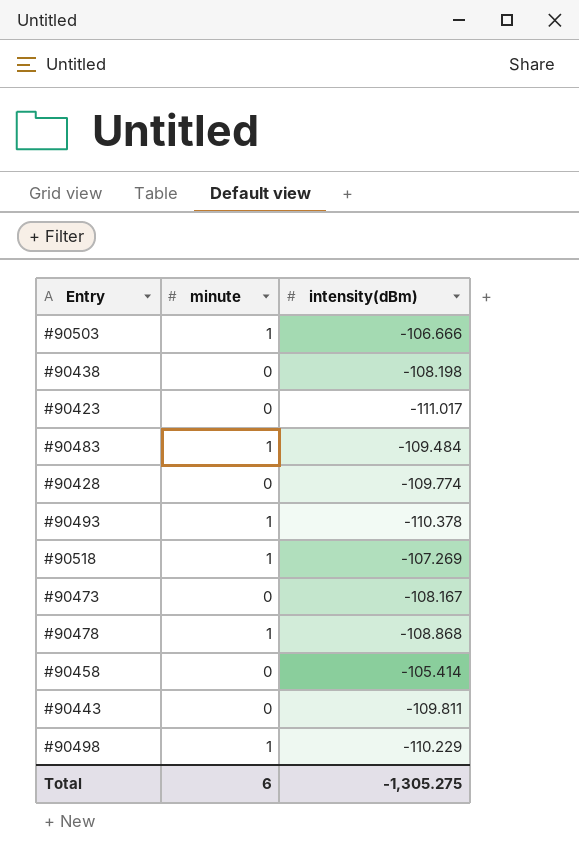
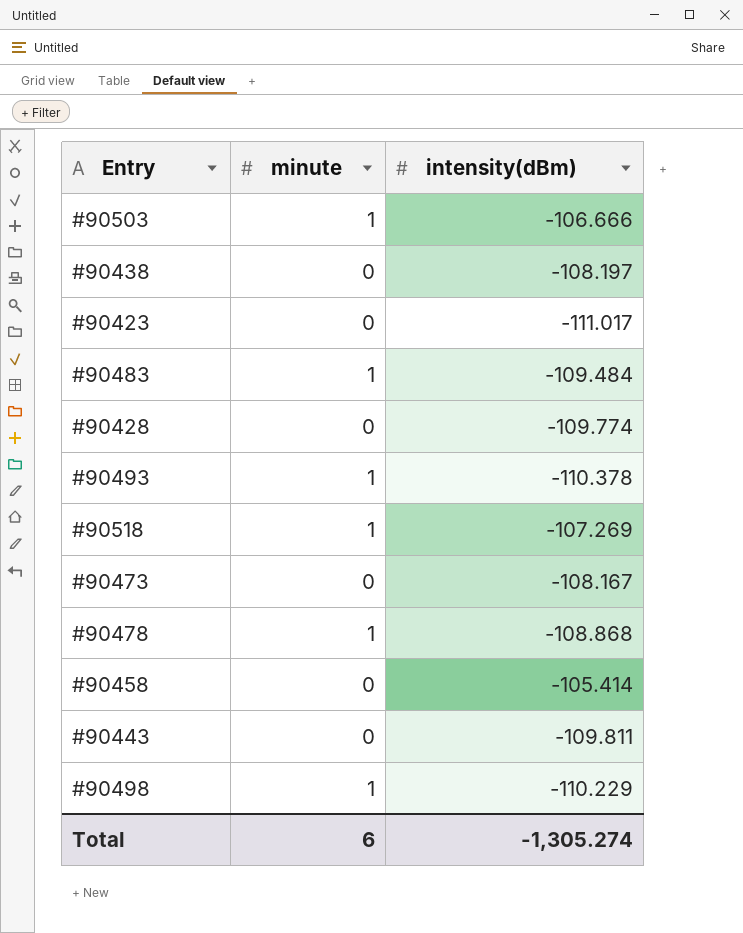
#90438 | intensity(dBm): -108.198 -> -108.197
Total | intensity(dBm): -1,305.275 -> -1,305.274

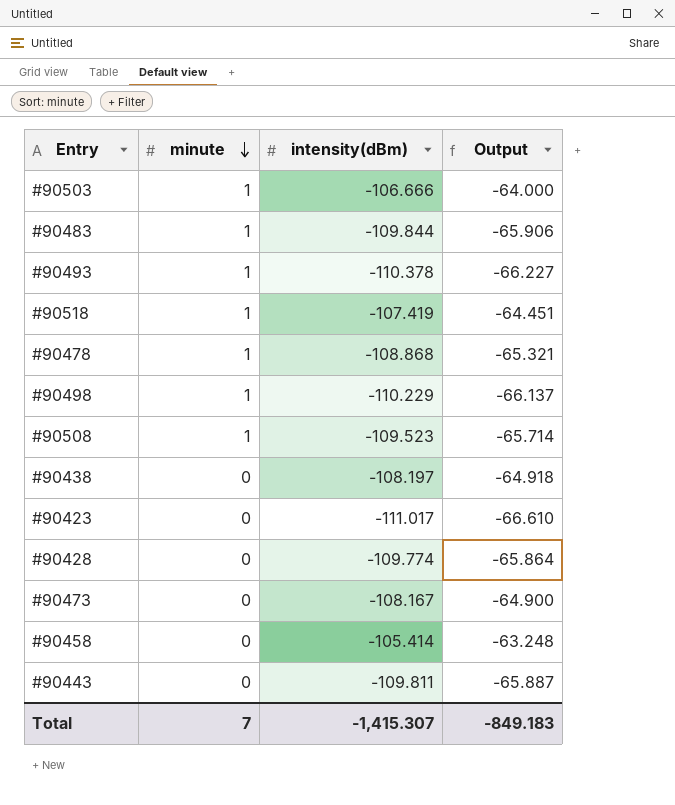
row order: none -> minute descending
column Output | formula: none -> [intensity(dBm)] * 0.6
#90483 | intensity(dBm): -109.484 -> -109.844
#90518 | intensity(dBm): -107.269 -> -107.419
row #90508: none -> 1 | -109.523 | -65.714
Total | minute: 6 -> 7
Total | intensity(dBm): -1,305.274 -> -1,415.307

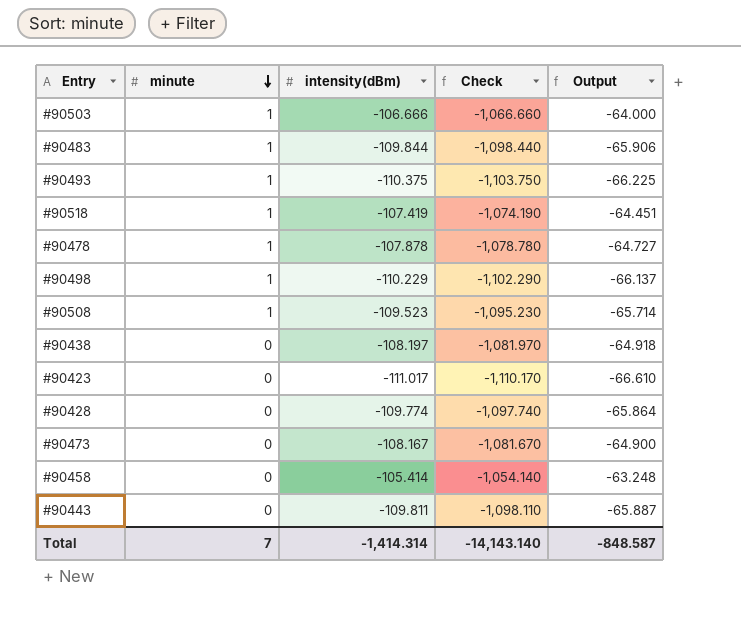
column Check | formula: none -> [intensity(dBm)] * 10
#90493 | intensity(dBm): -110.378 -> -110.375
#90493 | Output: -66.227 -> -66.225
#90478 | intensity(dBm): -108.868 -> -107.878
#90478 | Output: -65.321 -> -64.727
Total | intensity(dBm): -1,415.307 -> -1,414.314
Total | Output: -849.183 -> -848.587

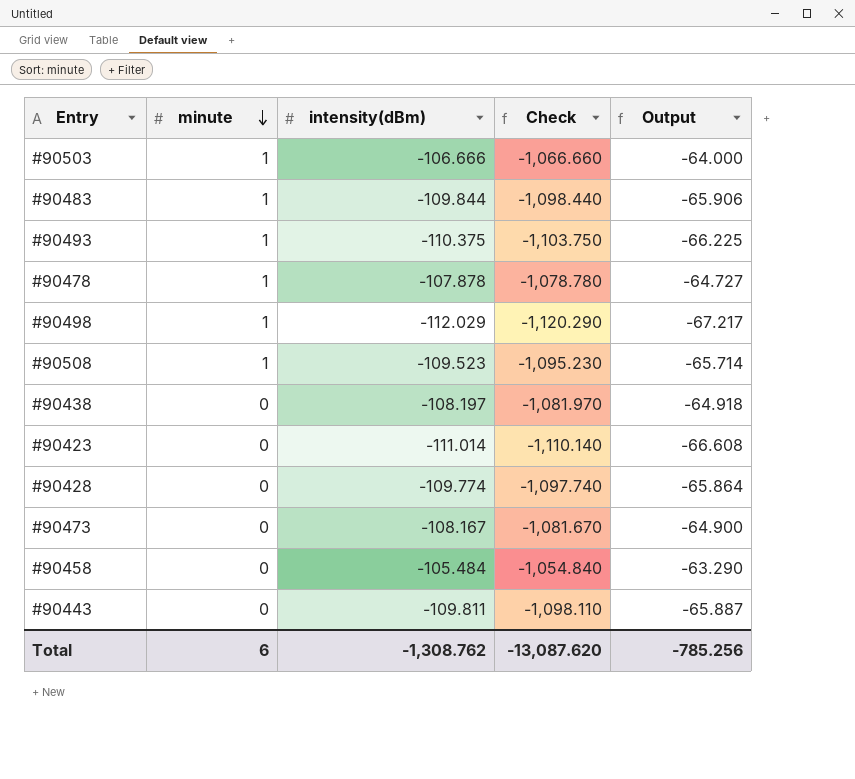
row #90518: 1 | -107.419 | -1,074.190 | -64.451 -> none
#90498 | intensity(dBm): -110.229 -> -112.029
#90498 | Check: -1,102.290 -> -1,120.290
#90498 | Output: -66.137 -> -67.217
#90423 | intensity(dBm): -111.017 -> -111.014
#90423 | Check: -1,110.170 -> -1,110.140
#90423 | Output: -66.610 -> -66.608
#90458 | intensity(dBm): -105.414 -> -105.484
#90458 | Check: -1,054.140 -> -1,054.840
#90458 | Output: -63.248 -> -63.290
Total | minute: 7 -> 6
Total | intensity(dBm): -1,414.314 -> -1,308.762
Total | Check: -14,143.140 -> -13,087.620
Total | Output: -848.587 -> -785.256

